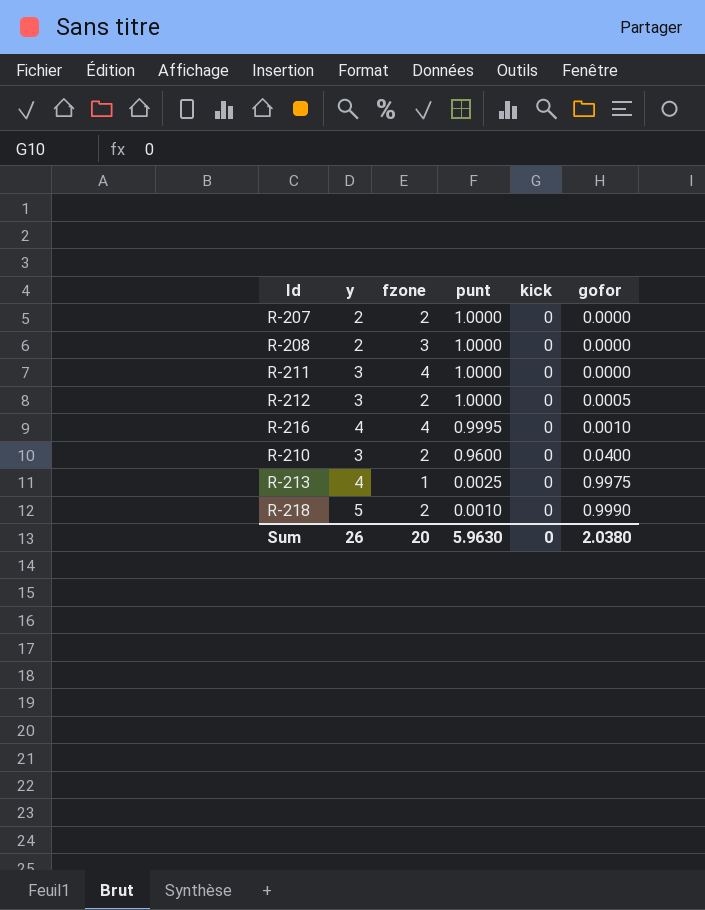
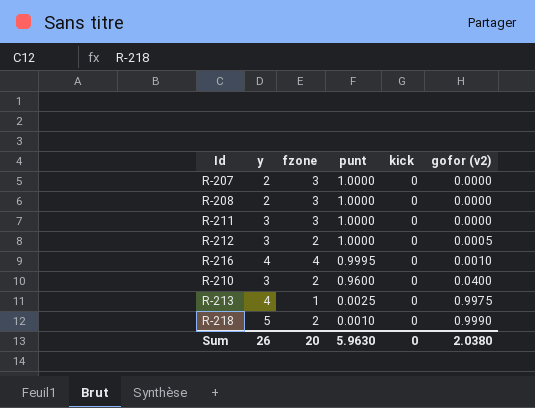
column name: gofor -> gofor (v2)
R-207 | fzone: 2 -> 3
R-211 | fzone: 4 -> 3

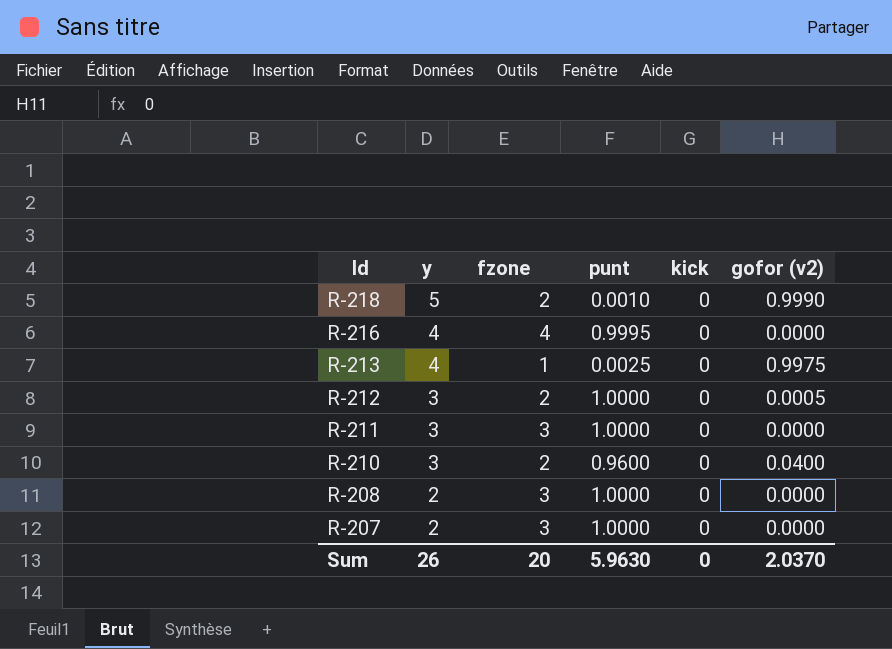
row order: punt descending -> Id descending
R-216 | gofor (v2): 0.0010 -> 0.0000
Sum | gofor (v2): 2.0380 -> 2.0370

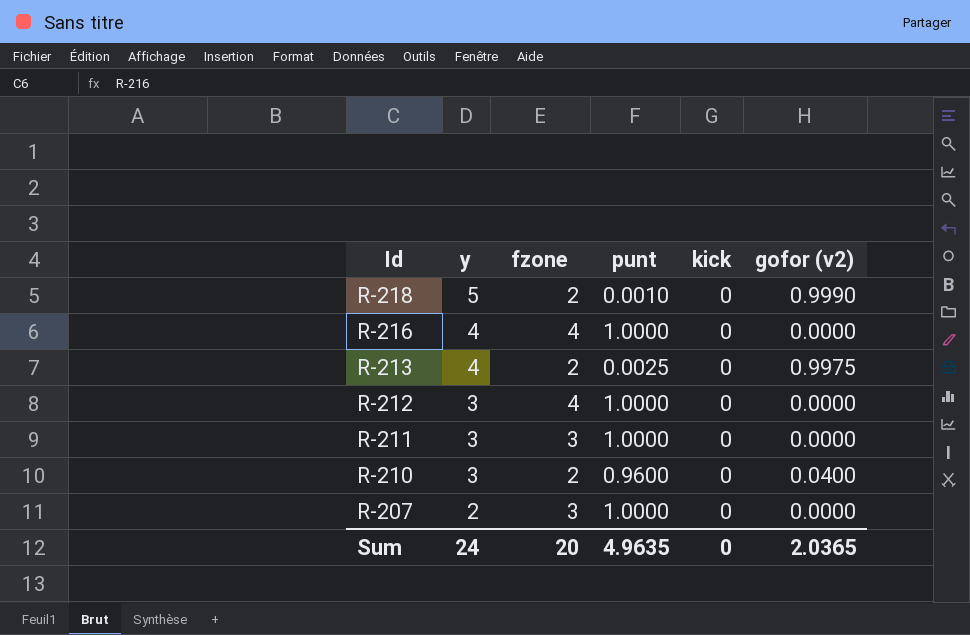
row R-208: 2 | 3 | 1.0000 | 0 | 0.0000 -> none
R-216 | punt: 0.9995 -> 1.0000
R-213 | fzone: 1 -> 2
R-212 | fzone: 2 -> 4
R-212 | gofor (v2): 0.0005 -> 0.0000
Sum | y: 26 -> 24
Sum | punt: 5.9630 -> 4.9635
Sum | gofor (v2): 2.0370 -> 2.0365

